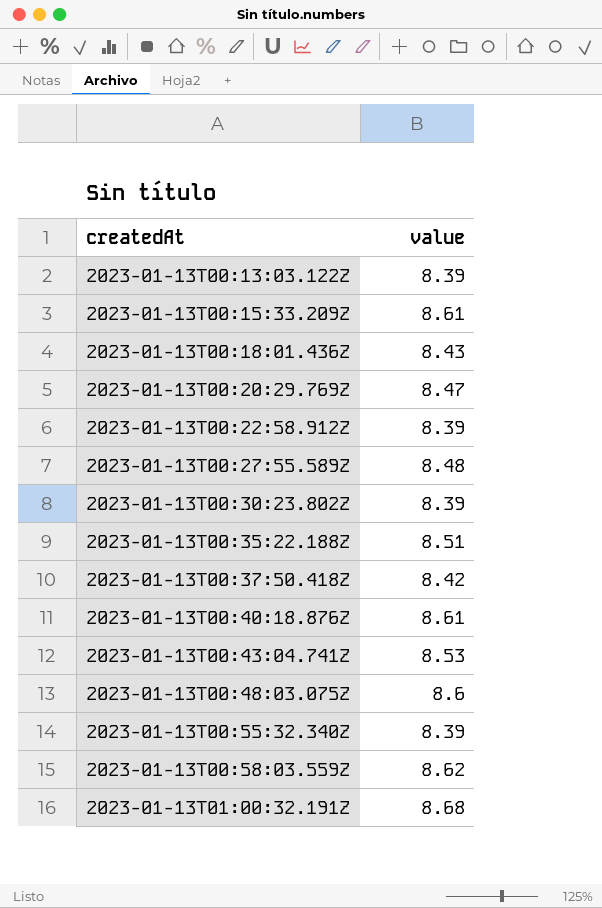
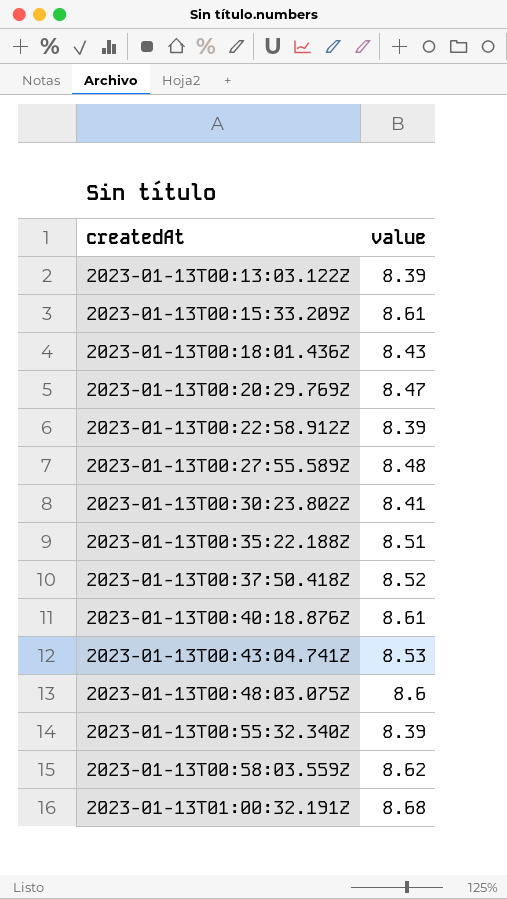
2023-01-13T00:30:23.802Z | value: 8.39 -> 8.41
2023-01-13T00:37:50.418Z | value: 8.42 -> 8.52

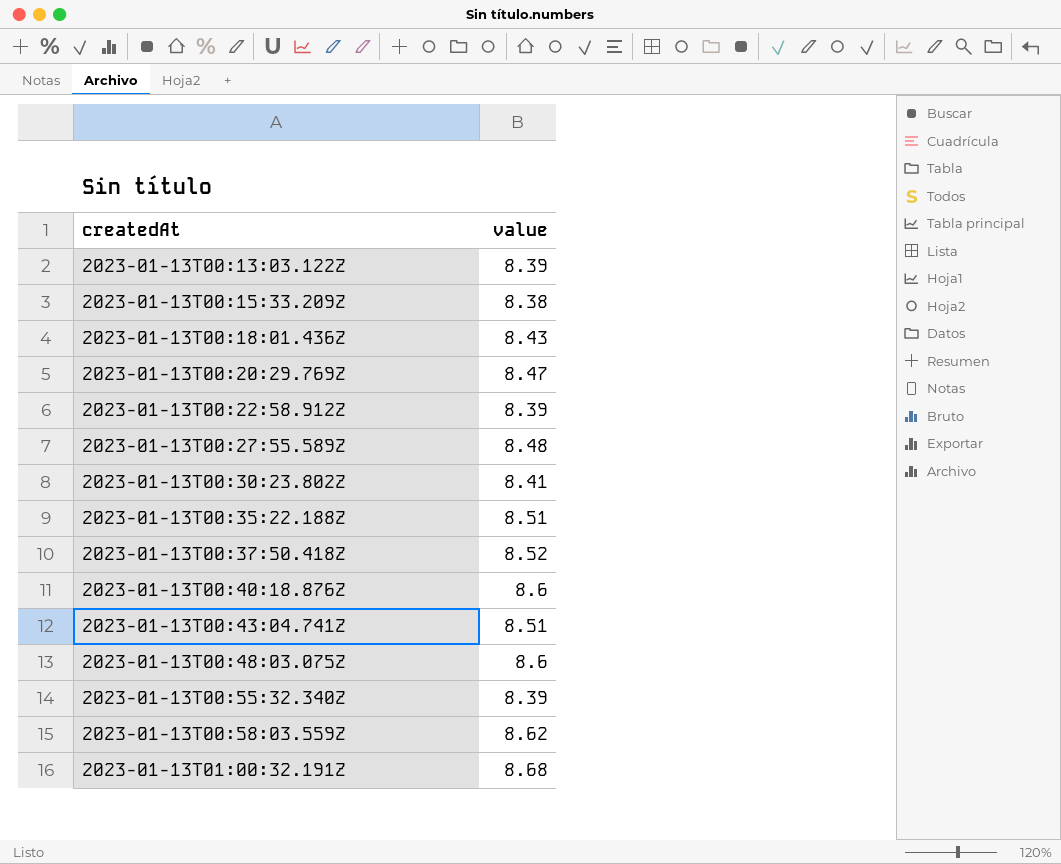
2023-01-13T00:15:33.209Z | value: 8.61 -> 8.38
2023-01-13T00:40:18.876Z | value: 8.61 -> 8.6
2023-01-13T00:43:04.741Z | value: 8.53 -> 8.51

